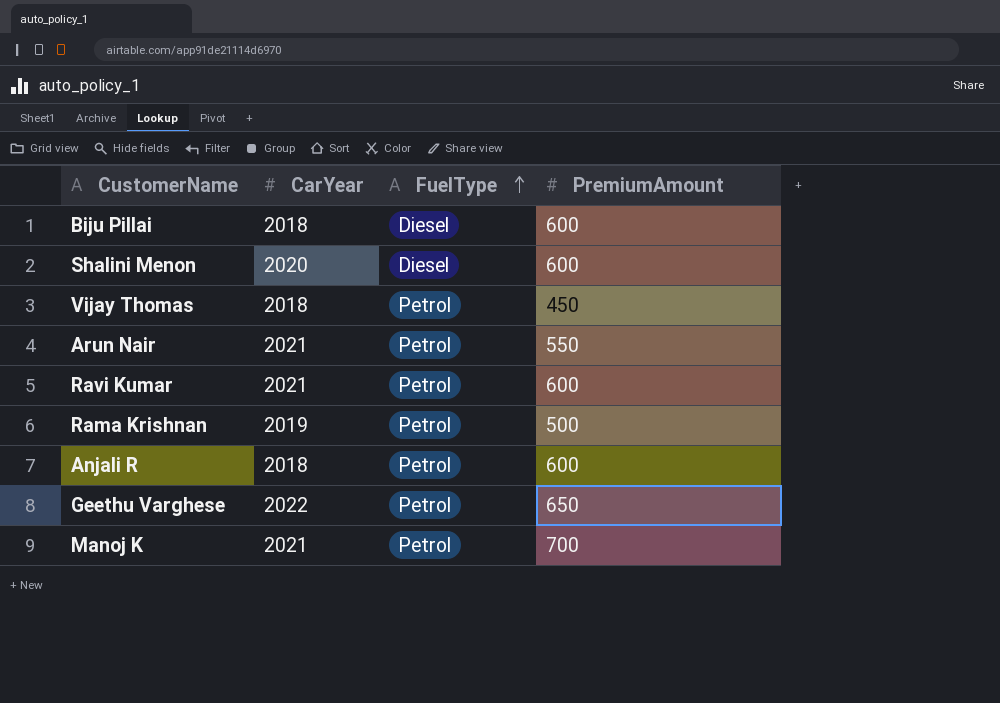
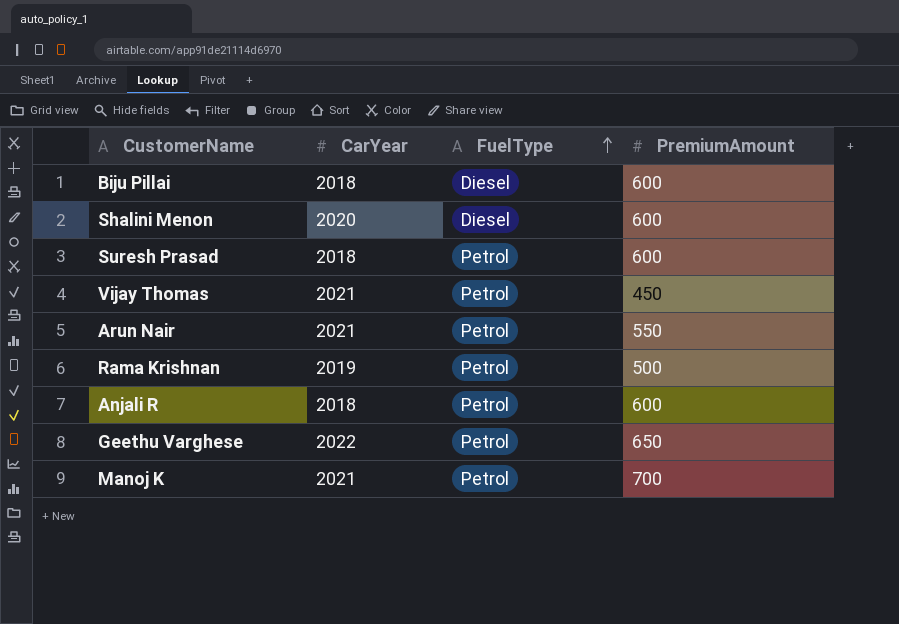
row Ravi Kumar: 2021 | Petrol | 600 -> none
row Suresh Prasad: none -> 2018 | Petrol | 600
Vijay Thomas | CarYear: 2018 -> 2021

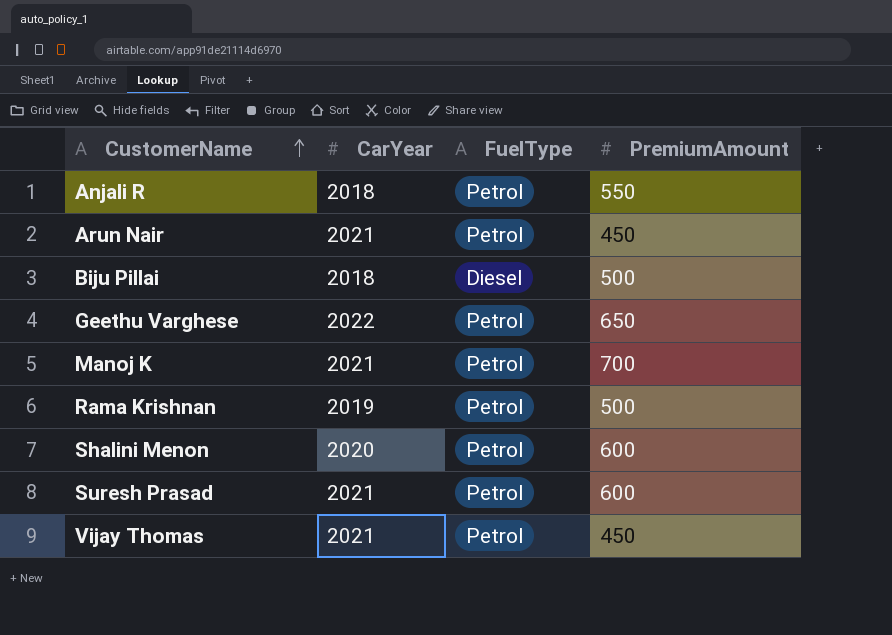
row order: FuelType ascending -> CustomerName ascending
Anjali R | PremiumAmount: 600 -> 550
Arun Nair | PremiumAmount: 550 -> 450
Biju Pillai | PremiumAmount: 600 -> 500
Shalini Menon | FuelType: Diesel -> Petrol
Suresh Prasad | CarYear: 2018 -> 2021

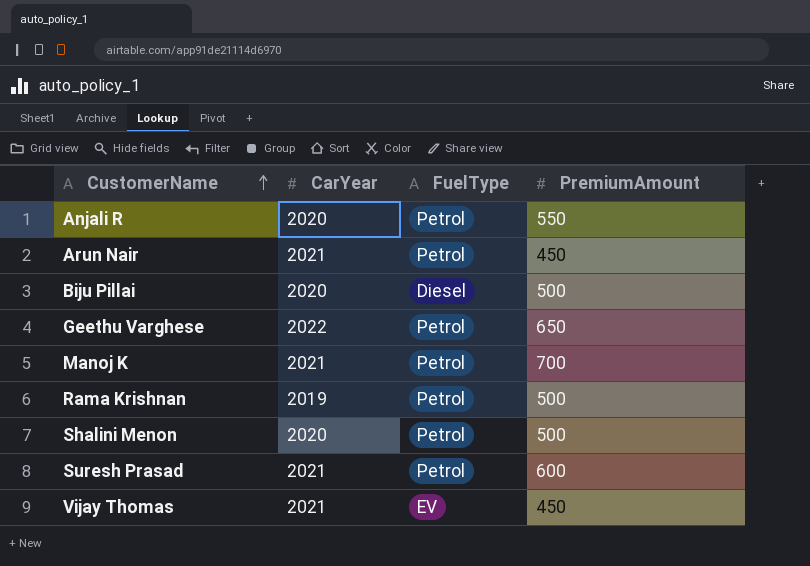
Anjali R | CarYear: 2018 -> 2020
Biju Pillai | CarYear: 2018 -> 2020
Shalini Menon | PremiumAmount: 600 -> 500
Vijay Thomas | FuelType: Petrol -> EV

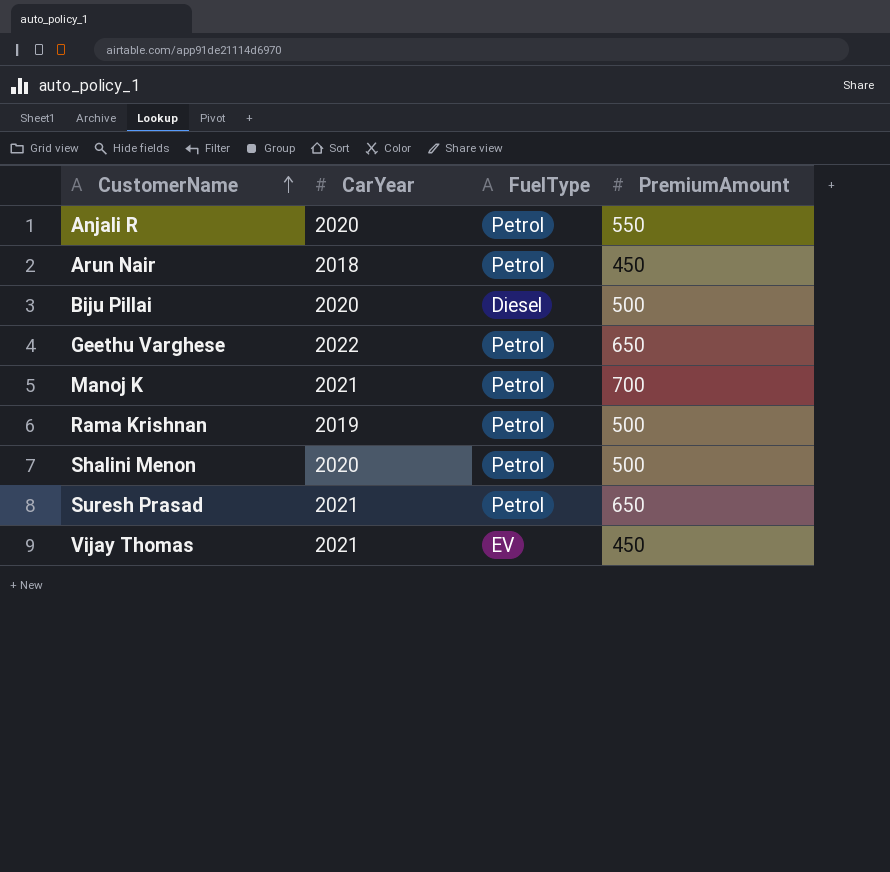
Arun Nair | CarYear: 2021 -> 2018
Suresh Prasad | PremiumAmount: 600 -> 650

